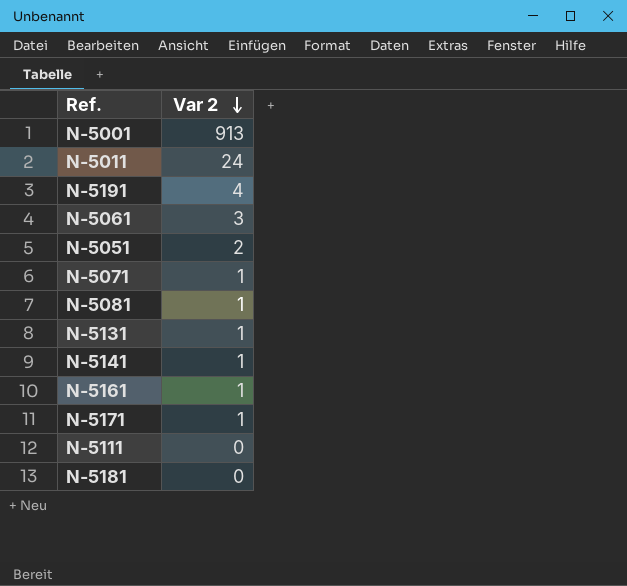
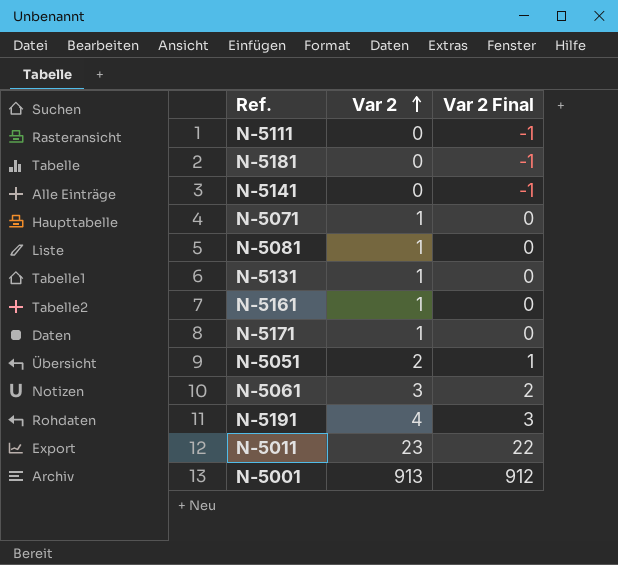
row order: Var 2 descending -> Var 2 ascending
column Var 2 Final | formula: none -> [Var 2] - 1
N-5141 | Var 2: 1 -> 0
N-5011 | Var 2: 24 -> 23

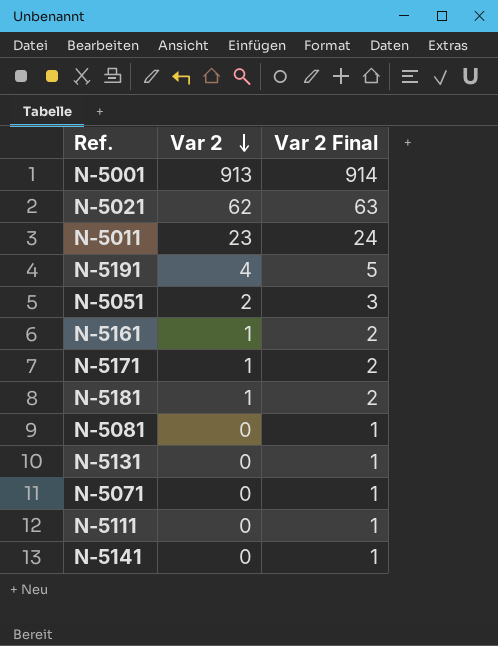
row order: Var 2 ascending -> Var 2 descending
column Var 2 Final | formula: [Var 2] - 1 -> [Var 2] + 1
row N-5061: 3 | 2 -> none
row N-5021: none -> 62 | 63
N-5181 | Var 2: 0 -> 1
N-5081 | Var 2: 1 -> 0
N-5131 | Var 2: 1 -> 0
N-5071 | Var 2: 1 -> 0

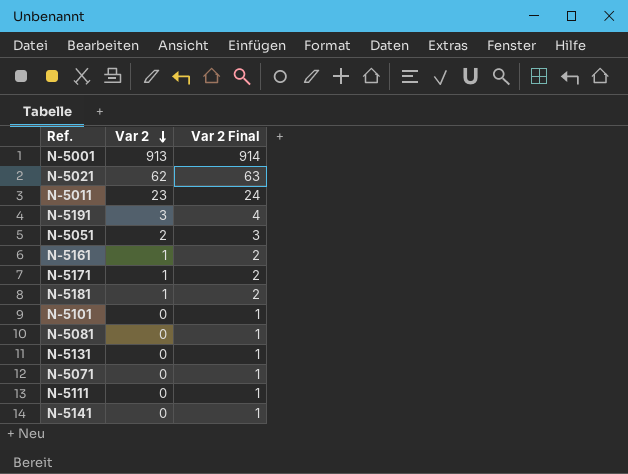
N-5191 | Var 2: 4 -> 3
N-5191 | Var 2 Final: 5 -> 4
row N-5101: none -> 0 | 1

